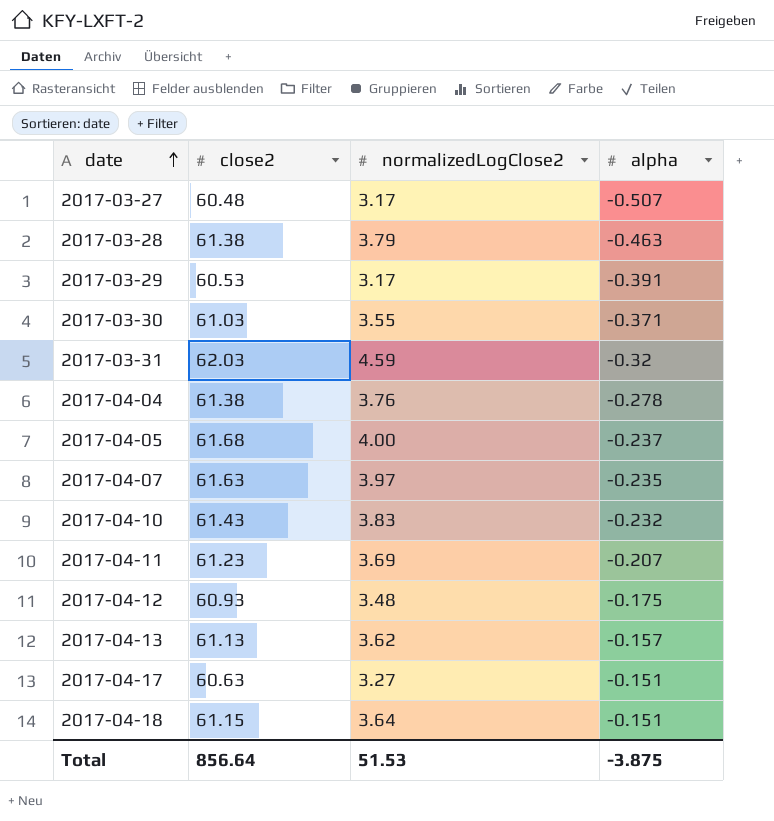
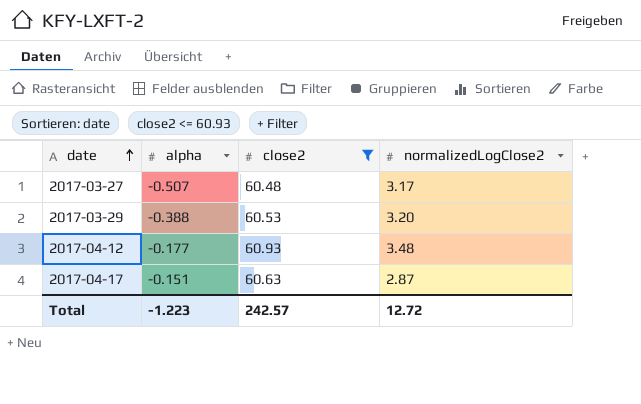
filter: none -> close2 <= 60.93
column alpha | position: 4 -> 2
2017-03-29 | alpha: -0.391 -> -0.388
2017-03-29 | normalizedLogClose2: 3.17 -> 3.20
2017-04-12 | alpha: -0.175 -> -0.177
2017-04-17 | normalizedLogClose2: 3.27 -> 2.87
Total | alpha: -3.875 -> -1.223
Total | close2: 856.64 -> 242.57
Total | normalizedLogClose2: 51.53 -> 12.72

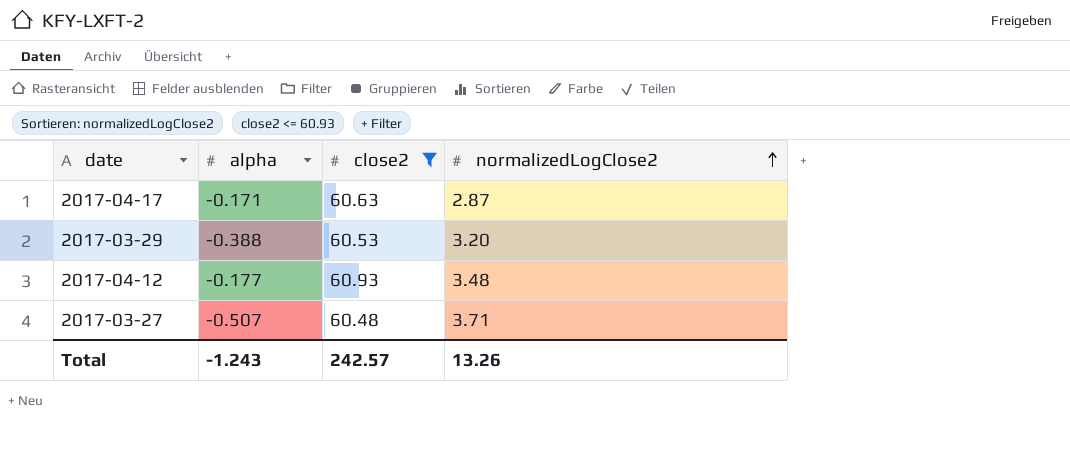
row order: date ascending -> normalizedLogClose2 ascending
2017-04-17 | alpha: -0.151 -> -0.171
2017-03-27 | normalizedLogClose2: 3.17 -> 3.71
Total | alpha: -1.223 -> -1.243
Total | normalizedLogClose2: 12.72 -> 13.26

